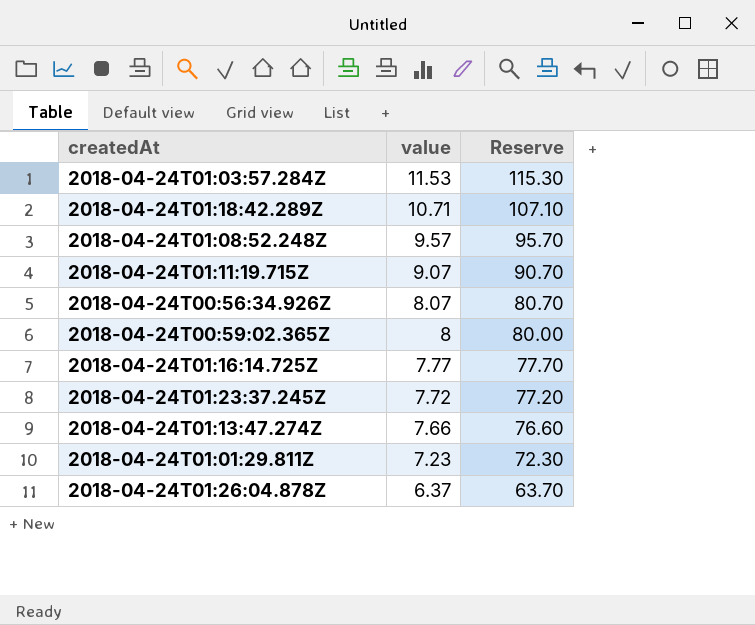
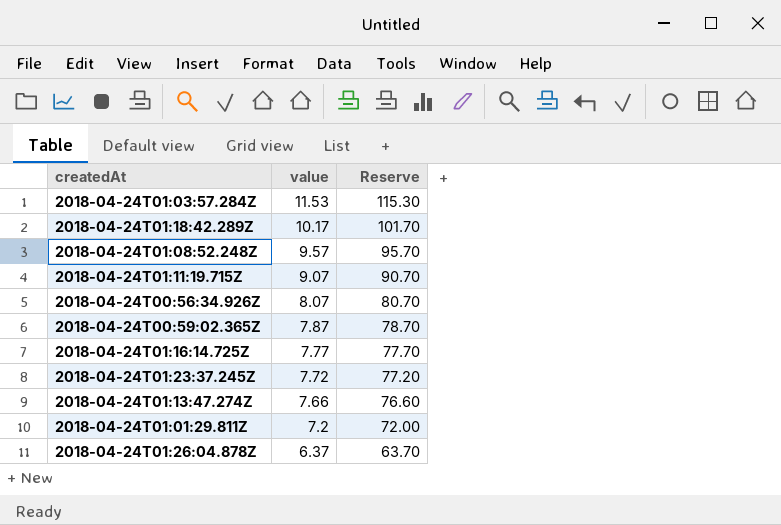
2018-04-24T01:18:42.289Z | value: 10.71 -> 10.17
2018-04-24T01:18:42.289Z | Reserve: 107.10 -> 101.70
2018-04-24T00:59:02.365Z | value: 8 -> 7.87
2018-04-24T00:59:02.365Z | Reserve: 80.00 -> 78.70
2018-04-24T01:01:29.811Z | value: 7.23 -> 7.2
2018-04-24T01:01:29.811Z | Reserve: 72.30 -> 72.00

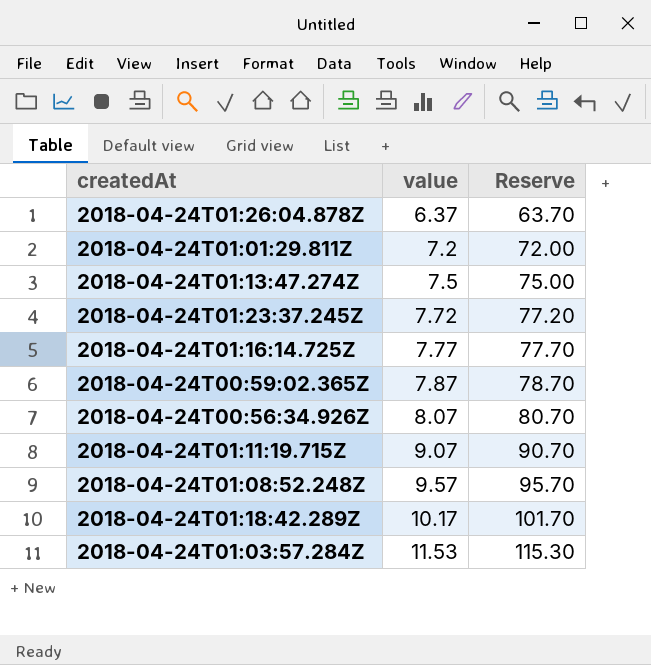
row order: value descending -> value ascending
2018-04-24T01:13:47.274Z | value: 7.66 -> 7.5
2018-04-24T01:13:47.274Z | Reserve: 76.60 -> 75.00

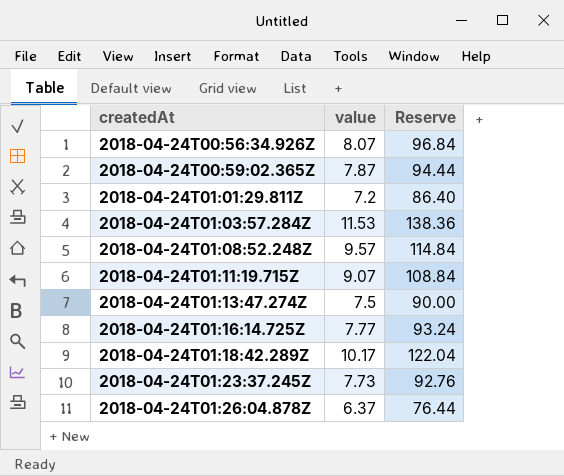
row order: value ascending -> createdAt ascending
column Reserve | formula: [value] * 10 -> [value] * 12
2018-04-24T01:23:37.245Z | value: 7.72 -> 7.73

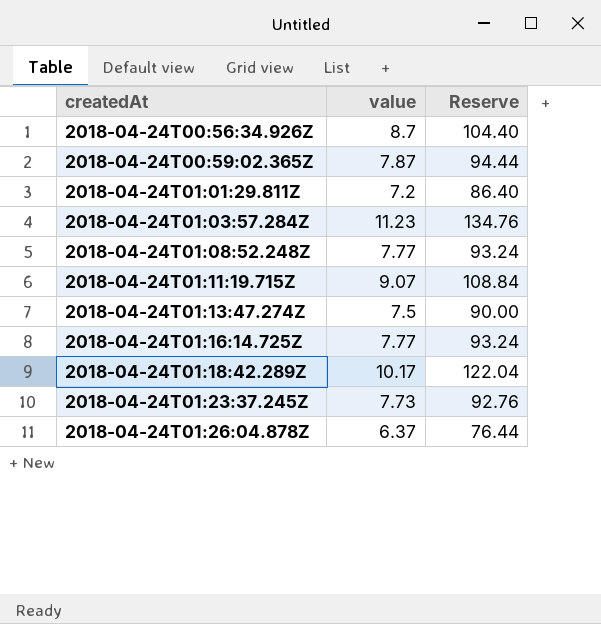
2018-04-24T00:56:34.926Z | value: 8.07 -> 8.7
2018-04-24T00:56:34.926Z | Reserve: 96.84 -> 104.40
2018-04-24T01:03:57.284Z | value: 11.53 -> 11.23
2018-04-24T01:03:57.284Z | Reserve: 138.36 -> 134.76
2018-04-24T01:08:52.248Z | value: 9.57 -> 7.77
2018-04-24T01:08:52.248Z | Reserve: 114.84 -> 93.24

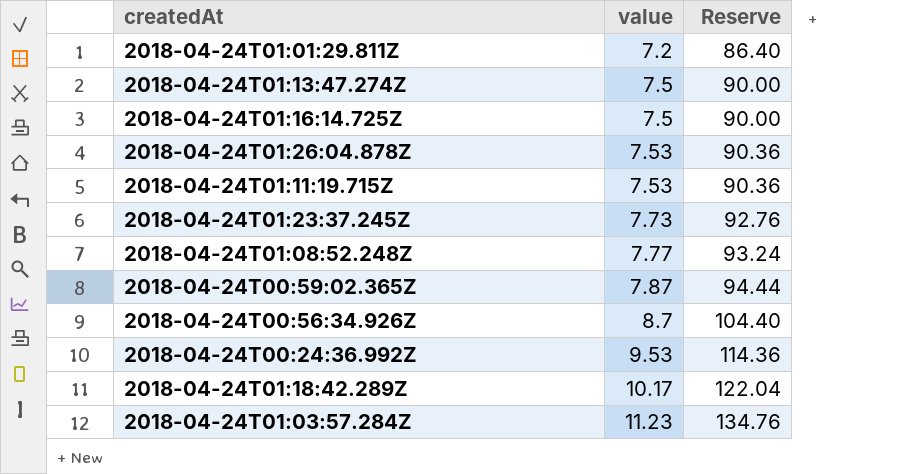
row order: createdAt ascending -> value ascending
2018-04-24T01:16:14.725Z | value: 7.77 -> 7.5
2018-04-24T01:16:14.725Z | Reserve: 93.24 -> 90.00
2018-04-24T01:26:04.878Z | value: 6.37 -> 7.53
2018-04-24T01:26:04.878Z | Reserve: 76.44 -> 90.36
2018-04-24T01:11:19.715Z | value: 9.07 -> 7.53
2018-04-24T01:11:19.715Z | Reserve: 108.84 -> 90.36
row 2018-04-24T00:24:36.992Z: none -> 9.53 | 114.36

